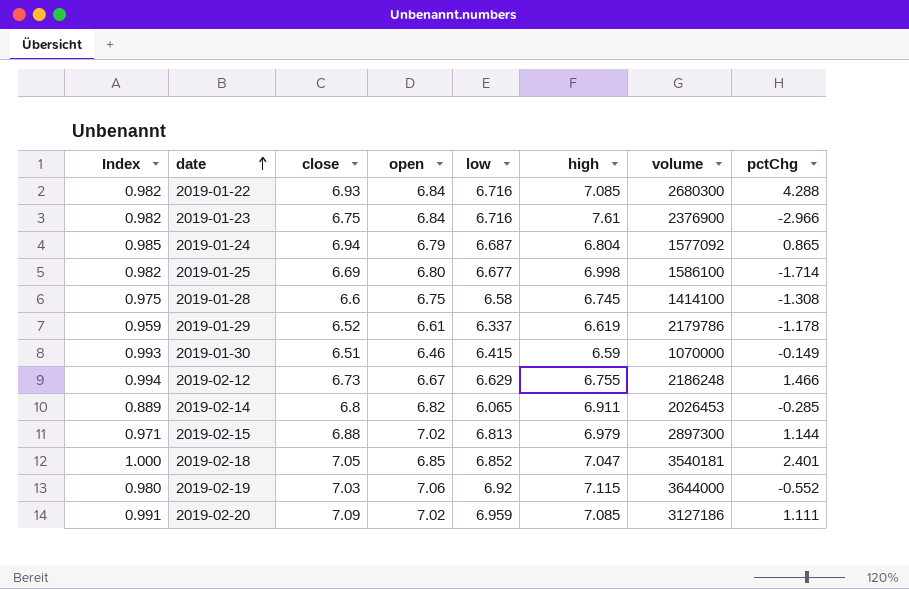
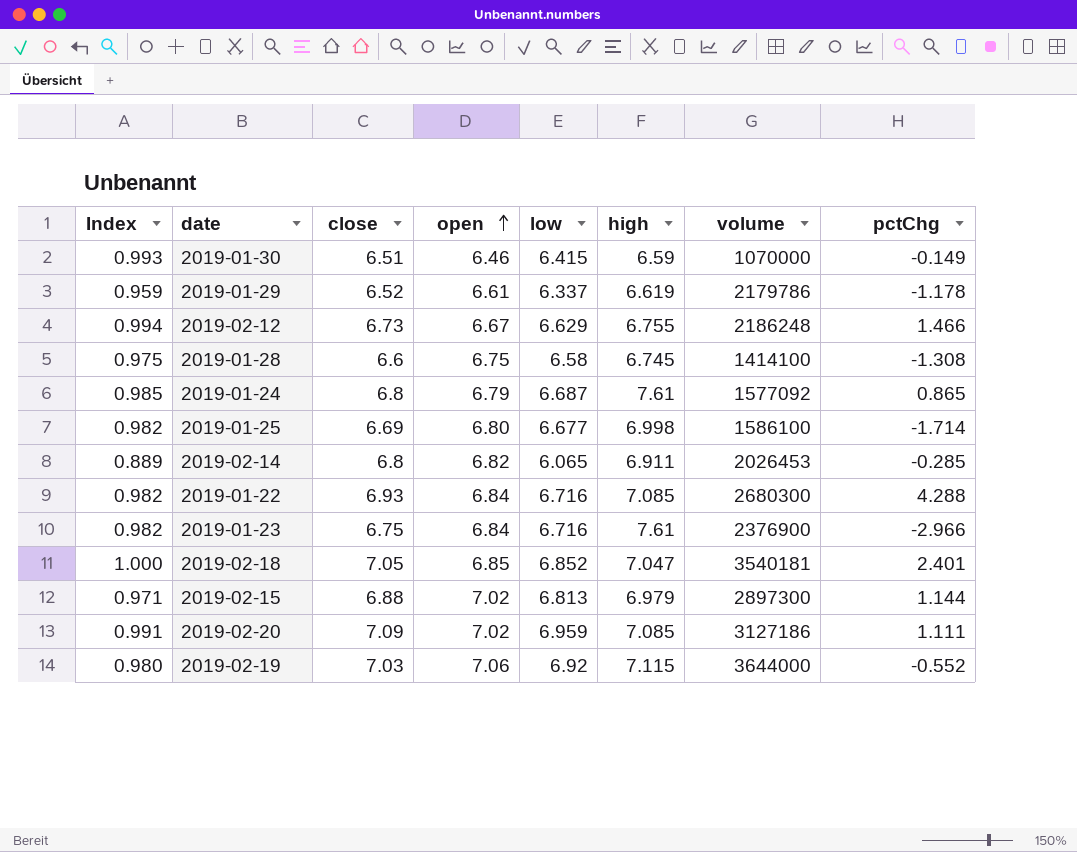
row order: date ascending -> open ascending
2019-01-24 | close: 6.94 -> 6.8
2019-01-24 | high: 6.804 -> 7.61

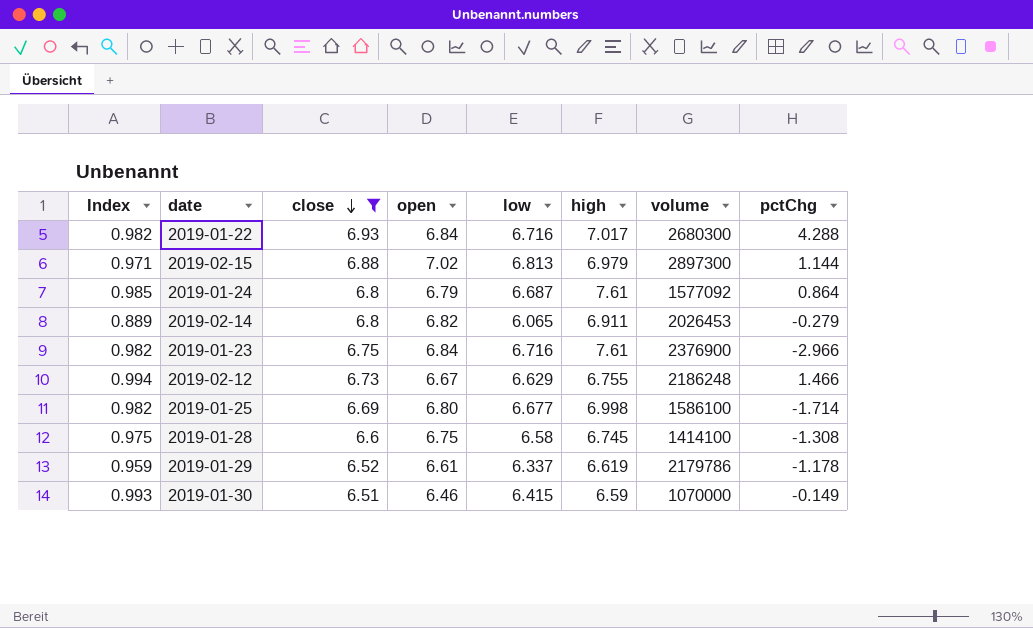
filter: none -> close <= 6.93
row order: open ascending -> close descending
2019-01-22 | high: 7.085 -> 7.017
2019-01-24 | pctChg: 0.865 -> 0.864
2019-02-14 | pctChg: -0.285 -> -0.279

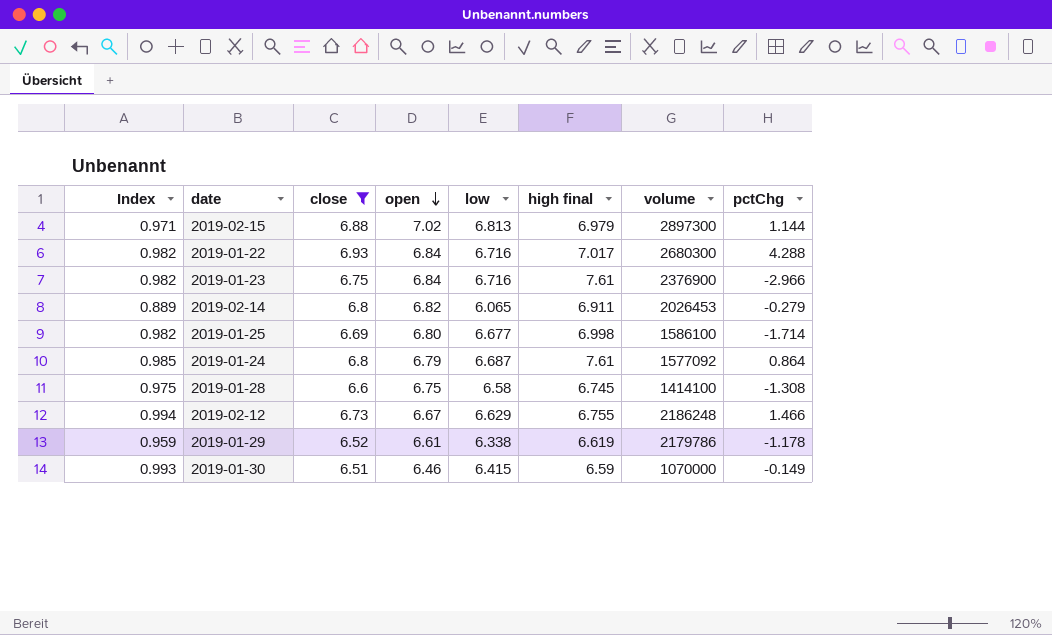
row order: close descending -> open descending
column name: high -> high final
2019-01-29 | low: 6.337 -> 6.338

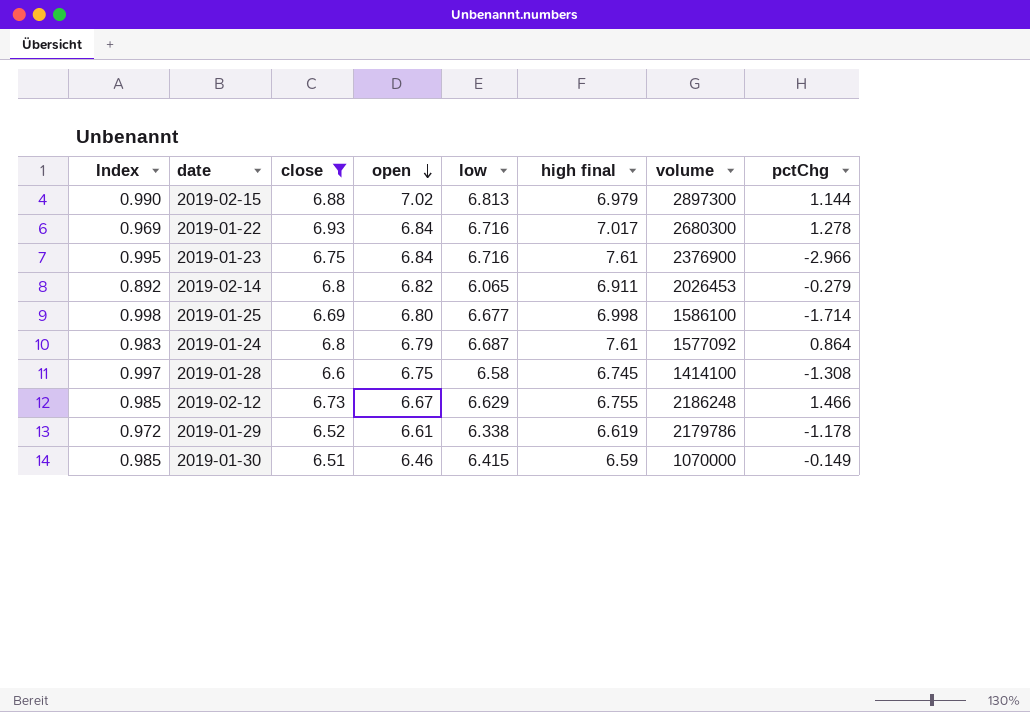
column Index | formula: [low] / [open] -> [low] / [close]
2019-01-22 | pctChg: 4.288 -> 1.278

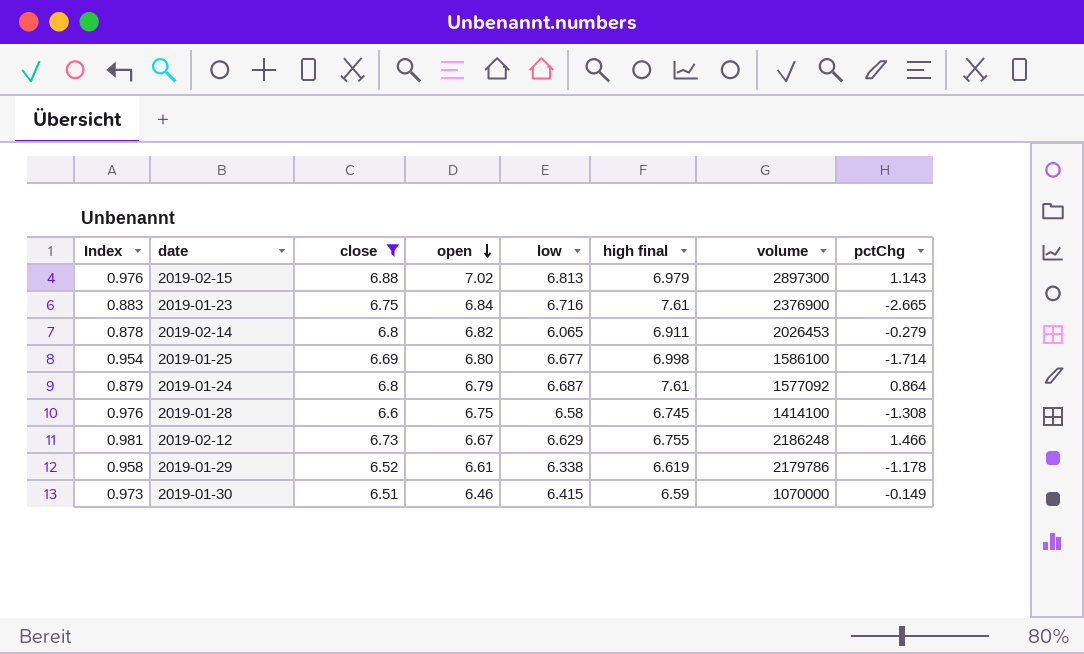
column Index | formula: [low] / [close] -> [low] / [high final]
row 2019-01-22: 0.969 | 6.93 | 6.84 | 6.716 | 7.017 | 2680300 | 1.278 -> none
2019-02-15 | pctChg: 1.144 -> 1.143
2019-01-23 | pctChg: -2.966 -> -2.665

